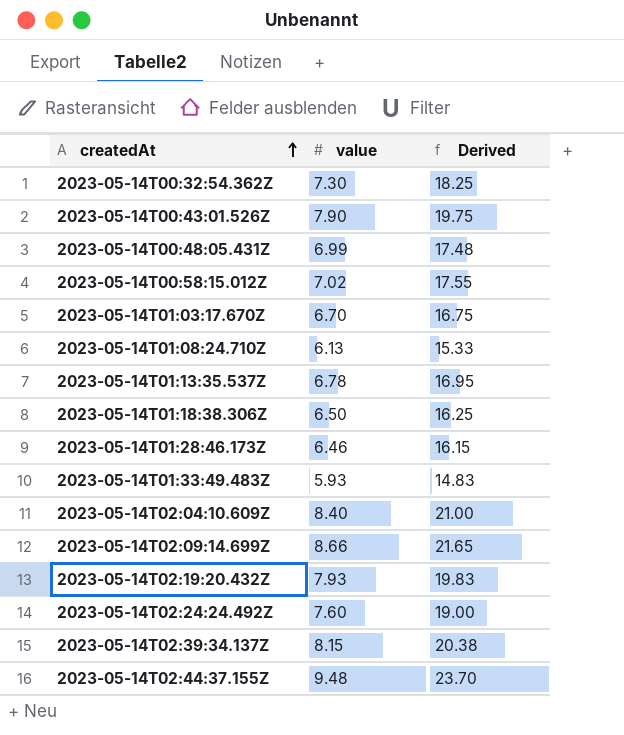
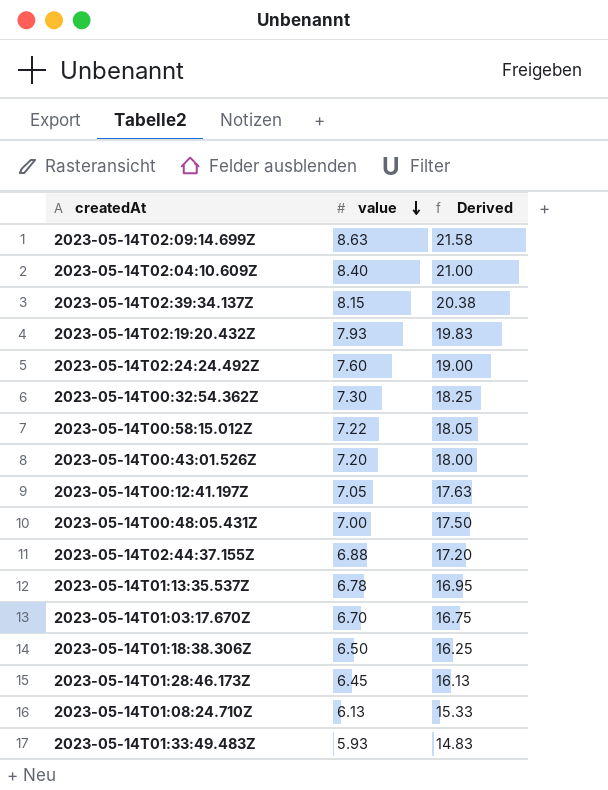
row order: createdAt ascending -> value descending
2023-05-14T02:09:14.699Z | value: 8.66 -> 8.63
2023-05-14T02:09:14.699Z | Derived: 21.65 -> 21.58
2023-05-14T00:58:15.012Z | value: 7.02 -> 7.22
2023-05-14T00:58:15.012Z | Derived: 17.55 -> 18.05
2023-05-14T00:43:01.526Z | value: 7.90 -> 7.20
2023-05-14T00:43:01.526Z | Derived: 19.75 -> 18.00
row 2023-05-14T00:12:41.197Z: none -> 7.05 | 17.63
2023-05-14T00:48:05.431Z | value: 6.99 -> 7.00
2023-05-14T00:48:05.431Z | Derived: 17.48 -> 17.50
2023-05-14T02:44:37.155Z | value: 9.48 -> 6.88
2023-05-14T02:44:37.155Z | Derived: 23.70 -> 17.20
2023-05-14T01:28:46.173Z | value: 6.46 -> 6.45
2023-05-14T01:28:46.173Z | Derived: 16.15 -> 16.13

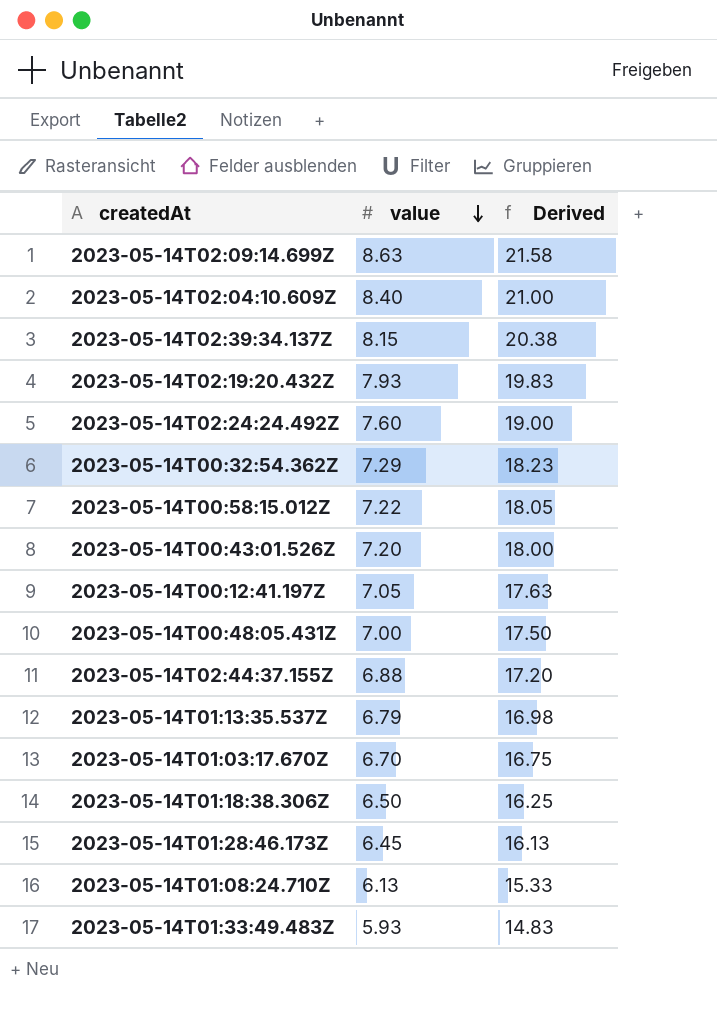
2023-05-14T00:32:54.362Z | value: 7.30 -> 7.29
2023-05-14T00:32:54.362Z | Derived: 18.25 -> 18.23
2023-05-14T01:13:35.537Z | value: 6.78 -> 6.79
2023-05-14T01:13:35.537Z | Derived: 16.95 -> 16.98

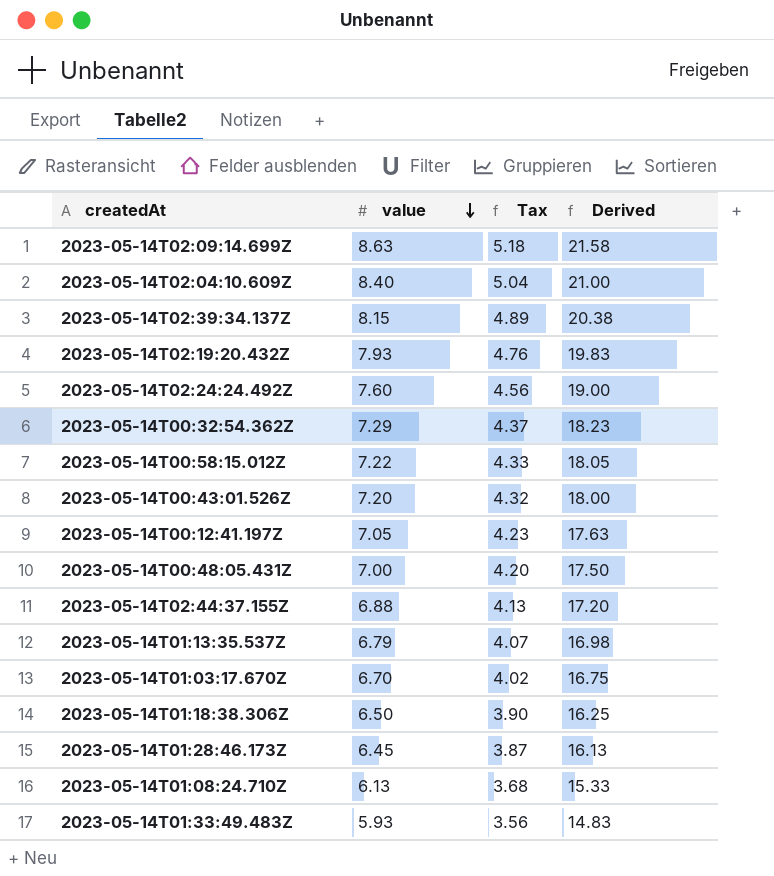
column Tax | formula: none -> [value] * 0.6

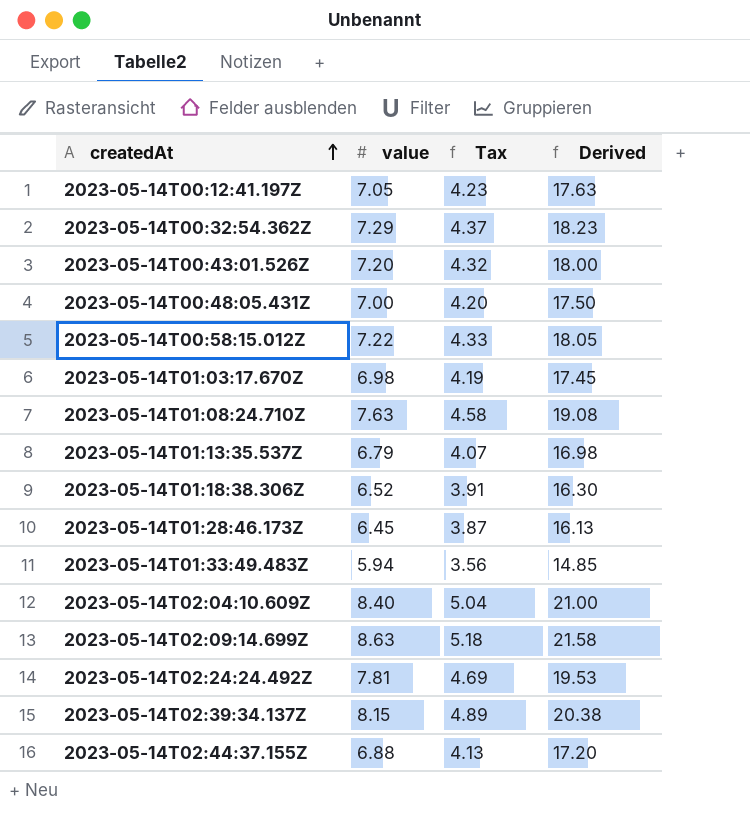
row order: value descending -> createdAt ascending
row 2023-05-14T02:19:20.432Z: 7.93 | 4.76 | 19.83 -> none
2023-05-14T01:03:17.670Z | value: 6.70 -> 6.98
2023-05-14T01:03:17.670Z | Tax: 4.02 -> 4.19
2023-05-14T01:03:17.670Z | Derived: 16.75 -> 17.45
2023-05-14T01:08:24.710Z | value: 6.13 -> 7.63
2023-05-14T01:08:24.710Z | Tax: 3.68 -> 4.58
2023-05-14T01:08:24.710Z | Derived: 15.33 -> 19.08
2023-05-14T01:18:38.306Z | value: 6.50 -> 6.52
2023-05-14T01:18:38.306Z | Tax: 3.90 -> 3.91
2023-05-14T01:18:38.306Z | Derived: 16.25 -> 16.30
2023-05-14T01:33:49.483Z | value: 5.93 -> 5.94
2023-05-14T01:33:49.483Z | Derived: 14.83 -> 14.85
2023-05-14T02:24:24.492Z | value: 7.60 -> 7.81
2023-05-14T02:24:24.492Z | Tax: 4.56 -> 4.69
2023-05-14T02:24:24.492Z | Derived: 19.00 -> 19.53

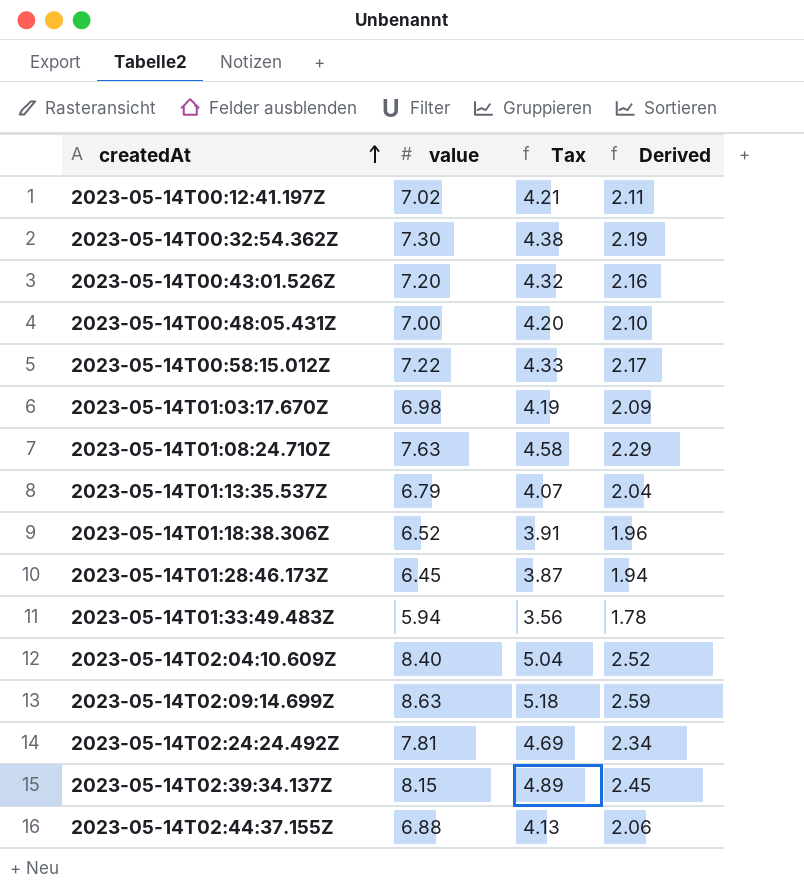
column Derived | formula: [value] * 2.5 -> [value] * 0.3
2023-05-14T00:12:41.197Z | value: 7.05 -> 7.02
2023-05-14T00:12:41.197Z | Tax: 4.23 -> 4.21
2023-05-14T00:32:54.362Z | value: 7.29 -> 7.30
2023-05-14T00:32:54.362Z | Tax: 4.37 -> 4.38

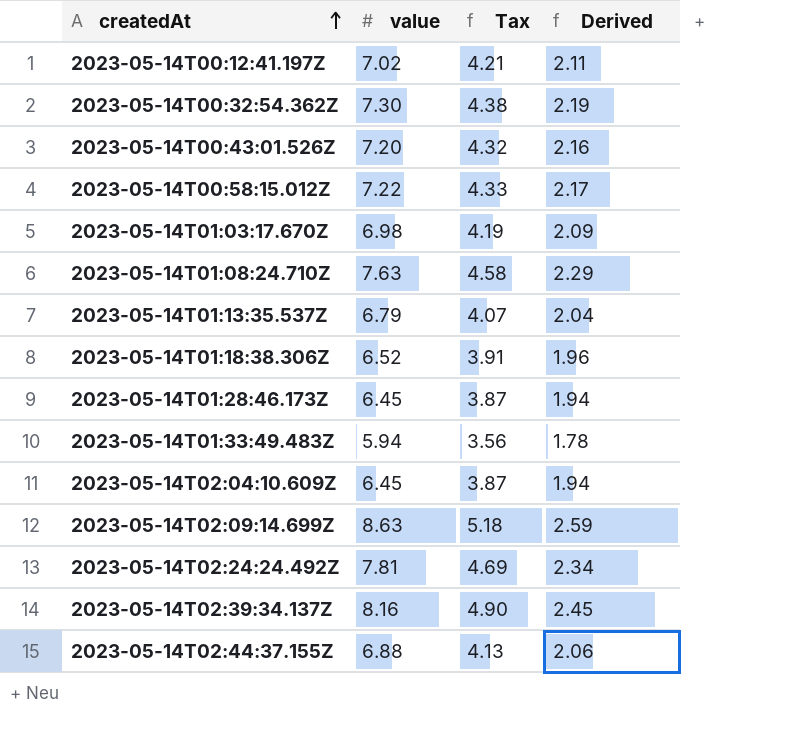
row 2023-05-14T00:48:05.431Z: 7.00 | 4.20 | 2.10 -> none
2023-05-14T02:04:10.609Z | value: 8.40 -> 6.45
2023-05-14T02:04:10.609Z | Tax: 5.04 -> 3.87
2023-05-14T02:04:10.609Z | Derived: 2.52 -> 1.94
2023-05-14T02:39:34.137Z | value: 8.15 -> 8.16
2023-05-14T02:39:34.137Z | Tax: 4.89 -> 4.90

